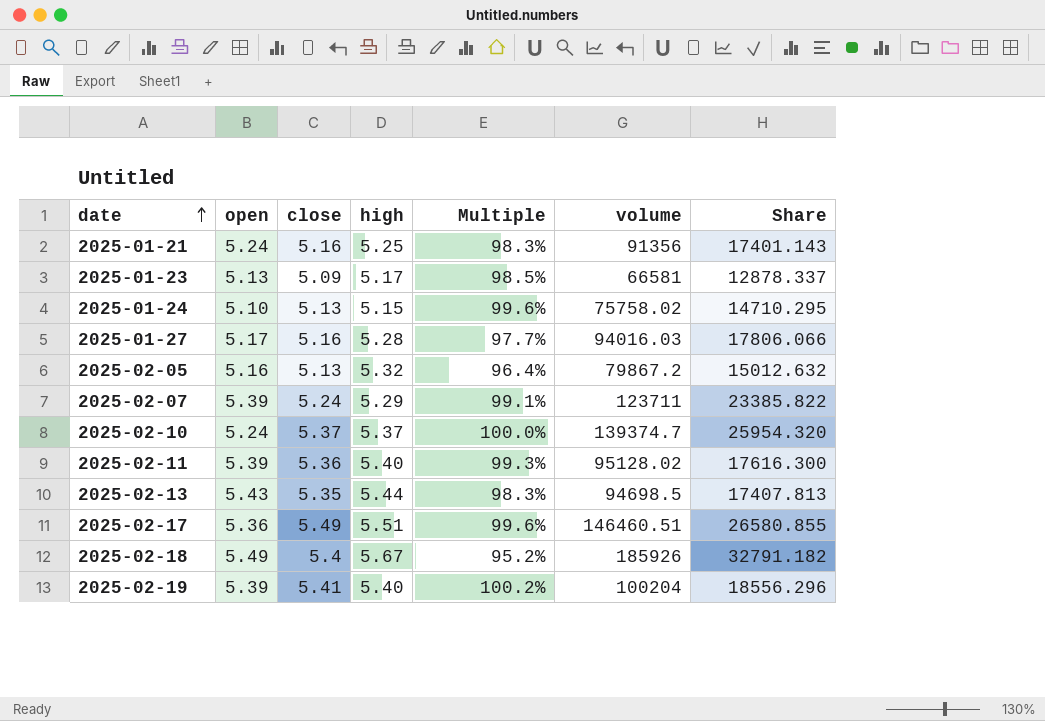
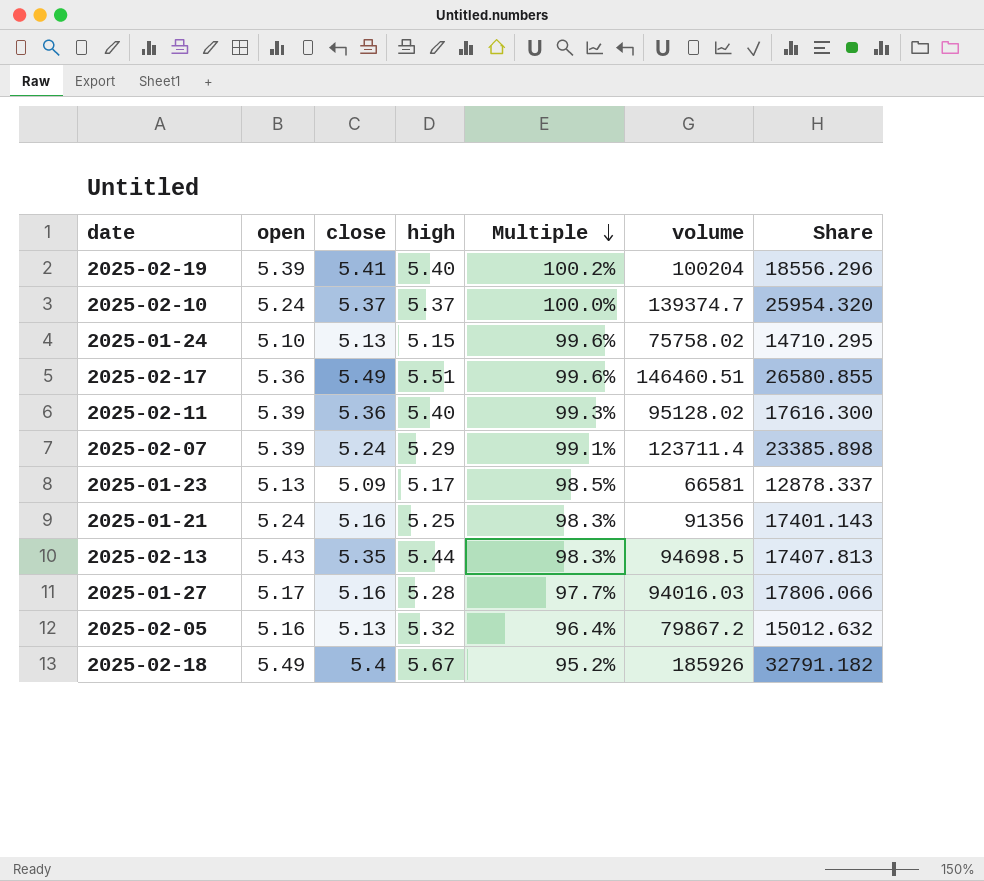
row order: date ascending -> Multiple descending
2025-02-07 | volume: 123711 -> 123711.4
2025-02-07 | Share: 23385.822 -> 23385.898

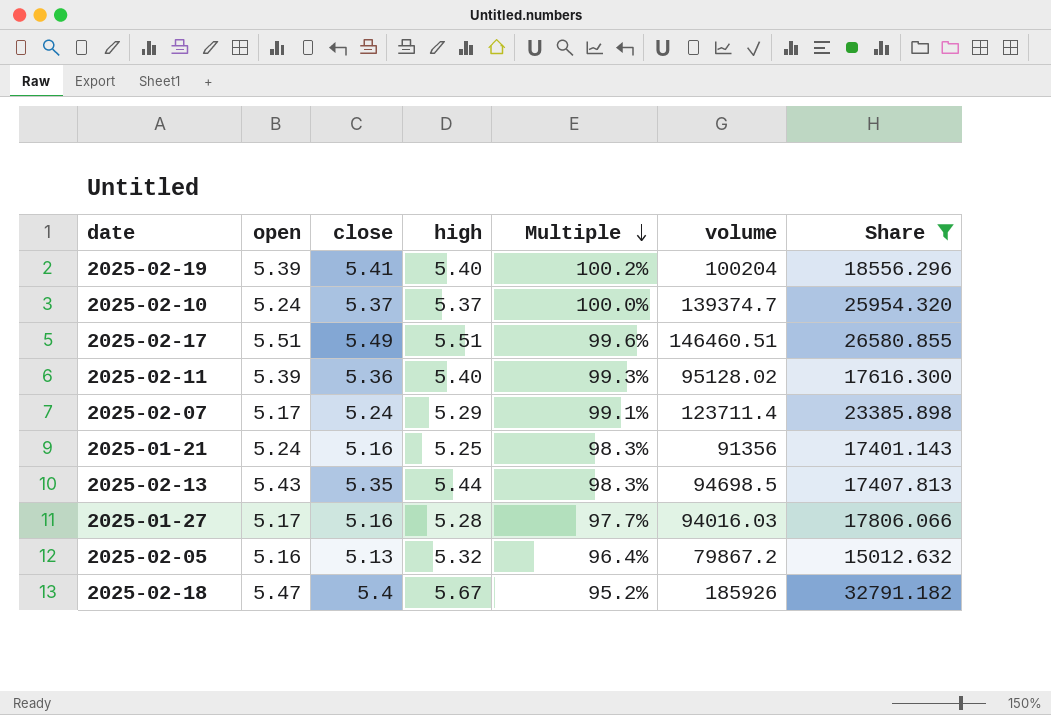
filter: none -> Share >= 15012.632
2025-02-17 | open: 5.36 -> 5.51
2025-02-07 | open: 5.39 -> 5.17
2025-02-18 | open: 5.49 -> 5.47

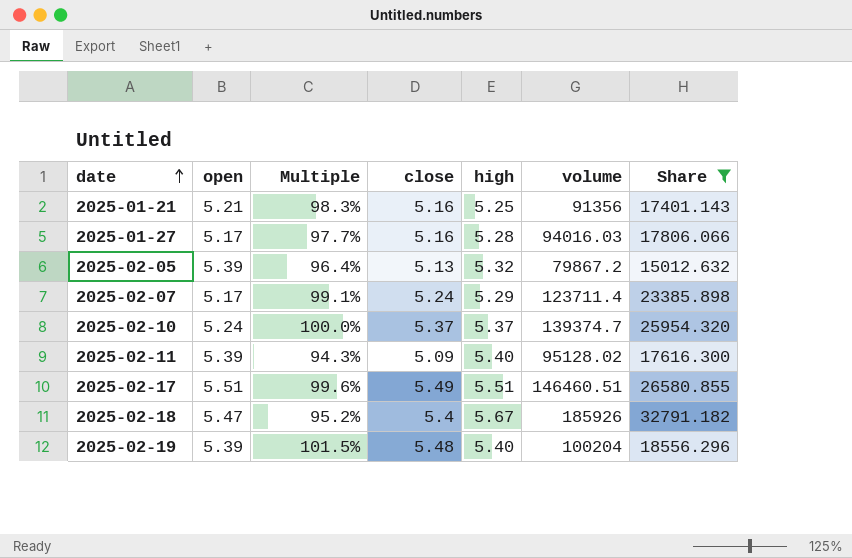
row order: Multiple descending -> date ascending
column Multiple | position: 5 -> 3
row 2025-02-13: 5.43 | 5.35 | 5.44 | 98.3% | 94698.5 | 17407.813 -> none
2025-01-21 | open: 5.24 -> 5.21
2025-02-05 | open: 5.16 -> 5.39
2025-02-11 | Multiple: 99.3% -> 94.3%
2025-02-11 | close: 5.36 -> 5.09
2025-02-19 | Multiple: 100.2% -> 101.5%
2025-02-19 | close: 5.41 -> 5.48

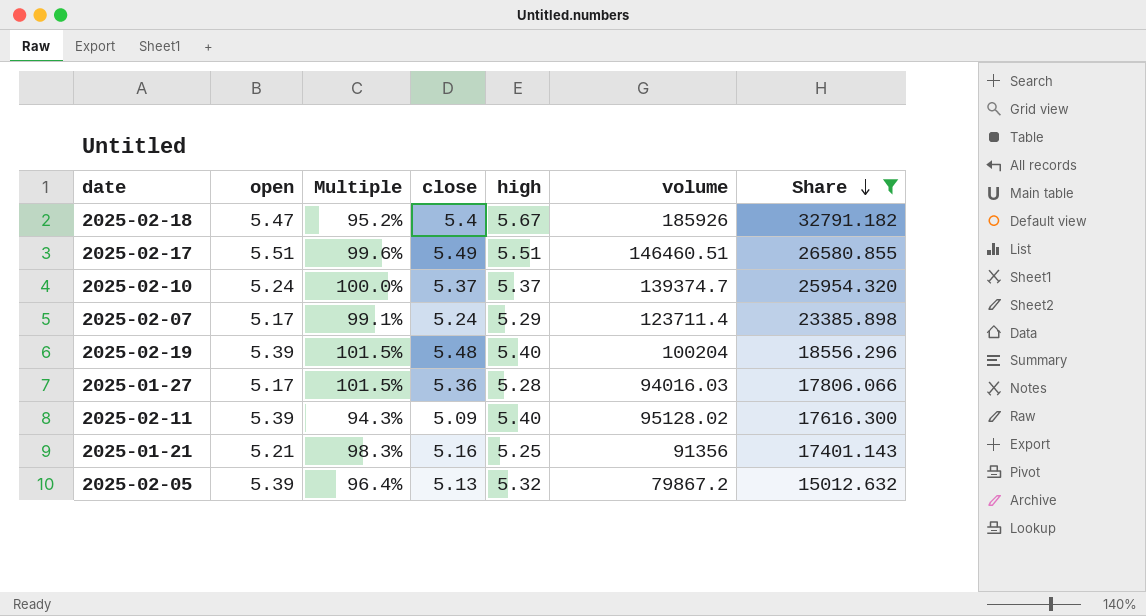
row order: date ascending -> Share descending
2025-01-27 | Multiple: 97.7% -> 101.5%
2025-01-27 | close: 5.16 -> 5.36

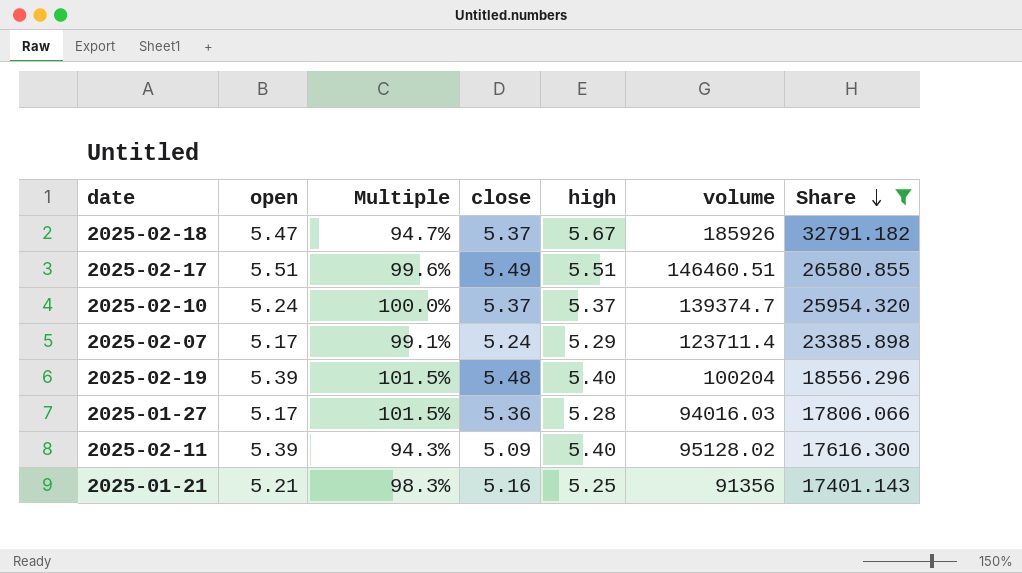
row 2025-02-05: 5.39 | 96.4% | 5.13 | 5.32 | 79867.2 | 15012.632 -> none
2025-02-18 | Multiple: 95.2% -> 94.7%
2025-02-18 | close: 5.4 -> 5.37

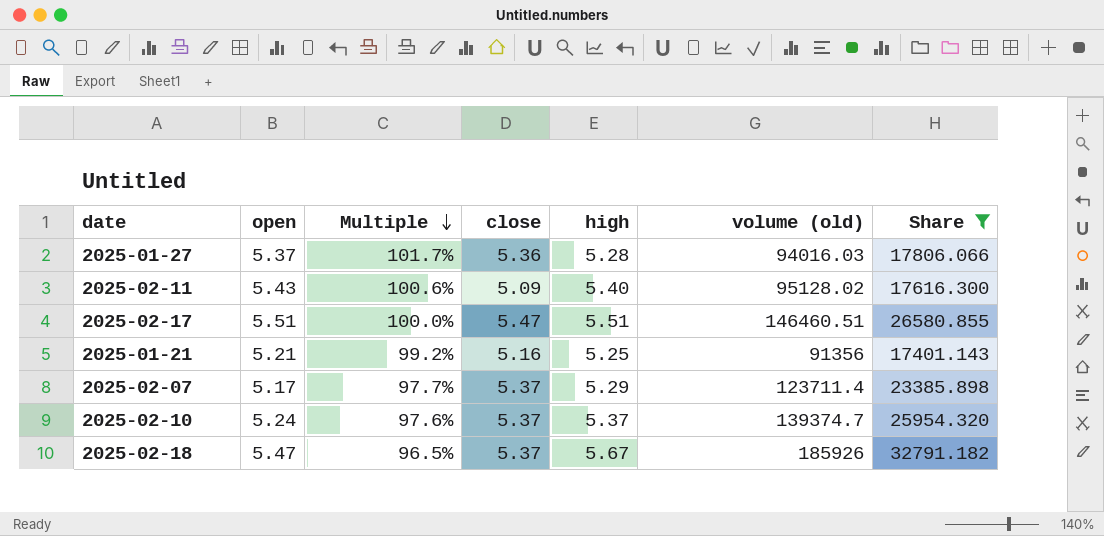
row order: Share descending -> Multiple descending
column Multiple | formula: [close] / [high] -> [open] / [high]
column name: volume -> volume (old)
row 2025-02-19: 5.39 | 101.5% | 5.48 | 5.40 | 100204 | 18556.296 -> none
2025-01-27 | open: 5.17 -> 5.37
2025-02-11 | open: 5.39 -> 5.43
2025-02-17 | close: 5.49 -> 5.47
2025-02-07 | close: 5.24 -> 5.37

